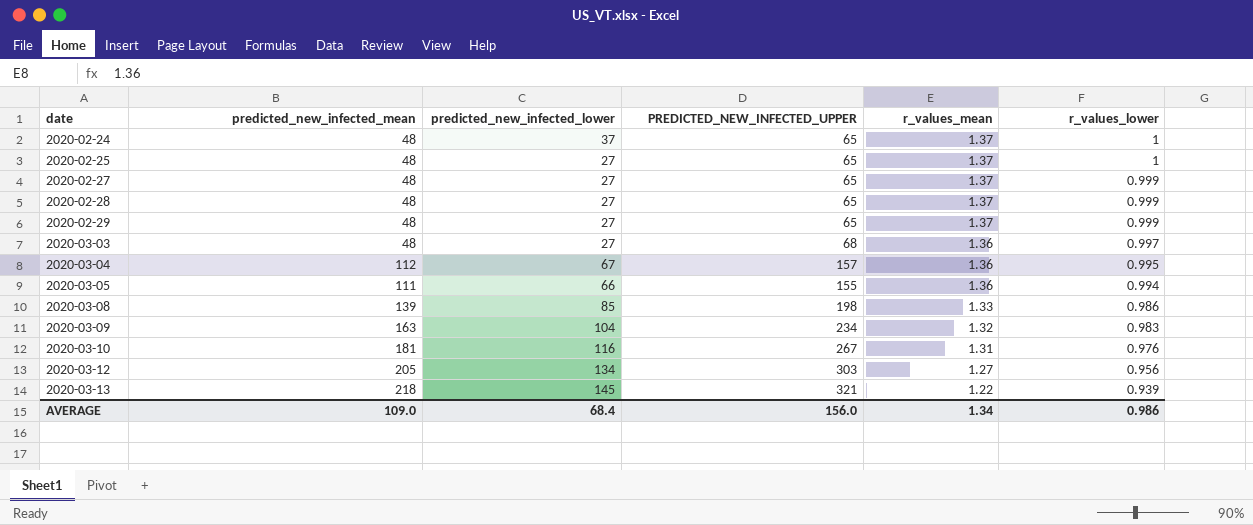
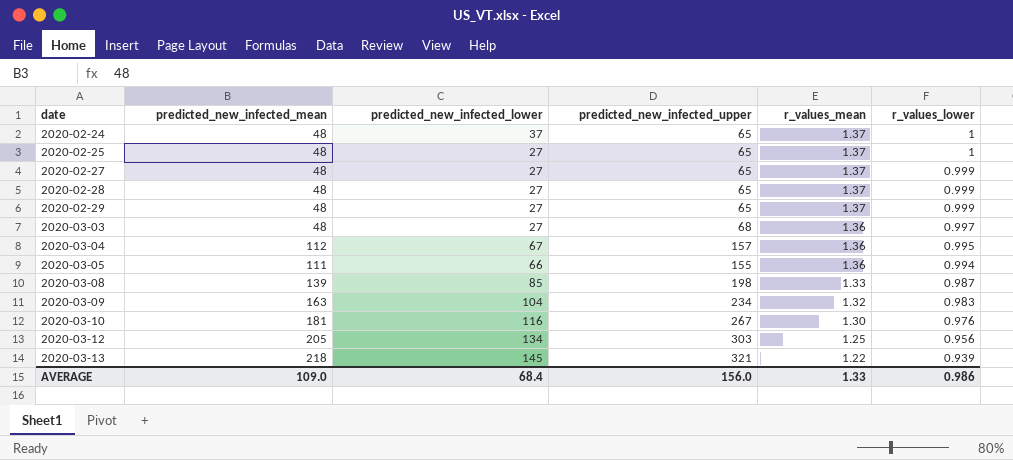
column name: PREDICTED_NEW_INFECTED_UPPER -> predicted_new_infected_upper
2020-03-08 | r_values_lower: 0.986 -> 0.987
2020-03-10 | r_values_mean: 1.31 -> 1.30
2020-03-12 | r_values_mean: 1.27 -> 1.25
AVERAGE | r_values_mean: 1.34 -> 1.33

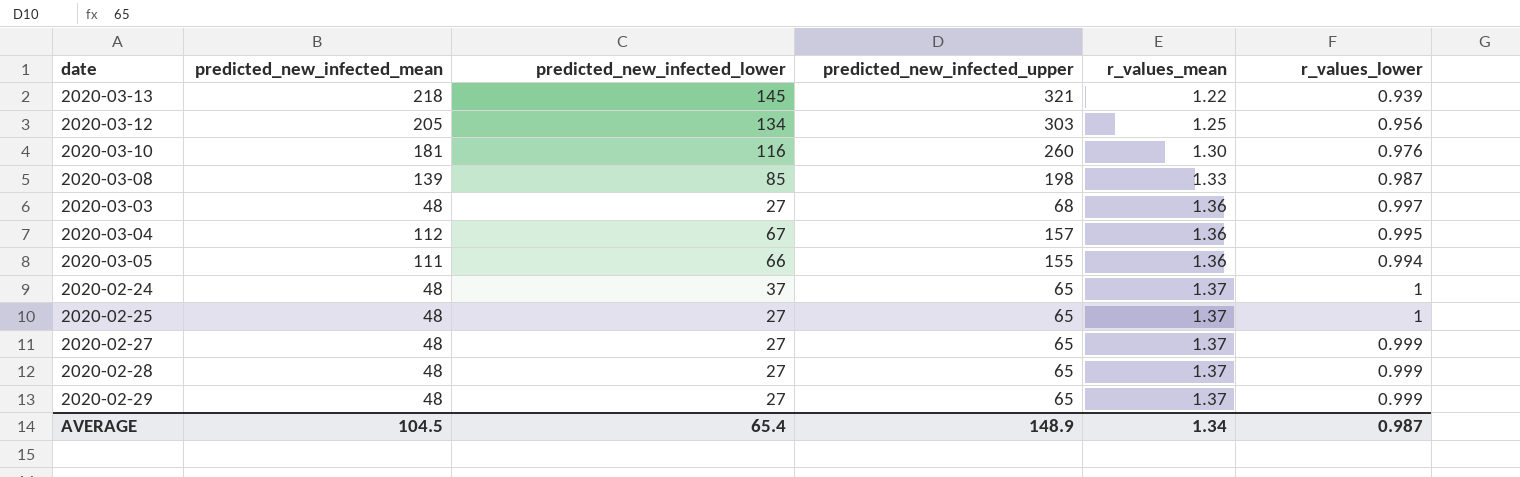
row order: date ascending -> r_values_mean ascending
row 2020-03-09: 163 | 104 | 234 | 1.32 | 0.983 -> none
2020-03-10 | predicted_new_infected_upper: 267 -> 260
AVERAGE | predicted_new_infected_mean: 109.0 -> 104.5
AVERAGE | predicted_new_infected_lower: 68.4 -> 65.4
AVERAGE | predicted_new_infected_upper: 156.0 -> 148.9
AVERAGE | r_values_mean: 1.33 -> 1.34
AVERAGE | r_values_lower: 0.986 -> 0.987

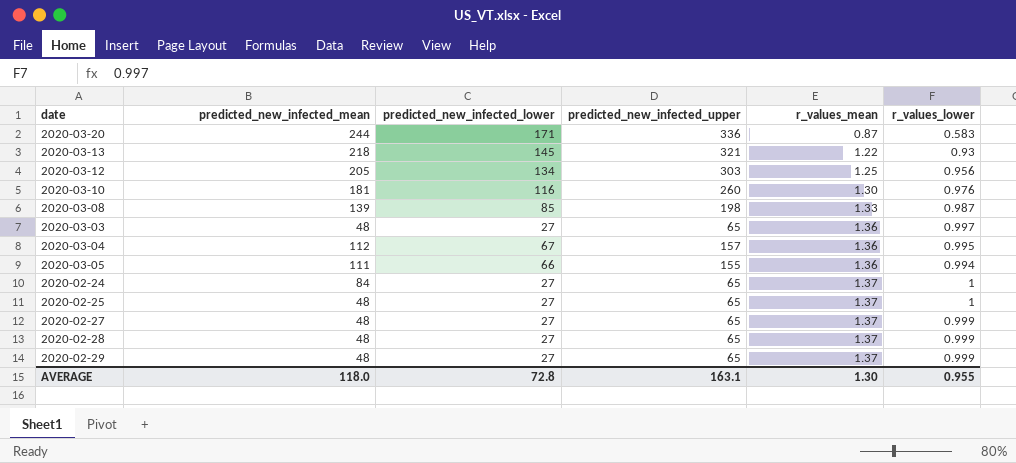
row 2020-03-20: none -> 244 | 171 | 336 | 0.87 | 0.583
2020-03-13 | r_values_lower: 0.939 -> 0.93
2020-03-03 | predicted_new_infected_upper: 68 -> 65
2020-02-24 | predicted_new_infected_mean: 48 -> 84
2020-02-24 | predicted_new_infected_lower: 37 -> 27
AVERAGE | predicted_new_infected_mean: 104.5 -> 118.0
AVERAGE | predicted_new_infected_lower: 65.4 -> 72.8
AVERAGE | predicted_new_infected_upper: 148.9 -> 163.1
AVERAGE | r_values_mean: 1.34 -> 1.30
AVERAGE | r_values_lower: 0.987 -> 0.955

